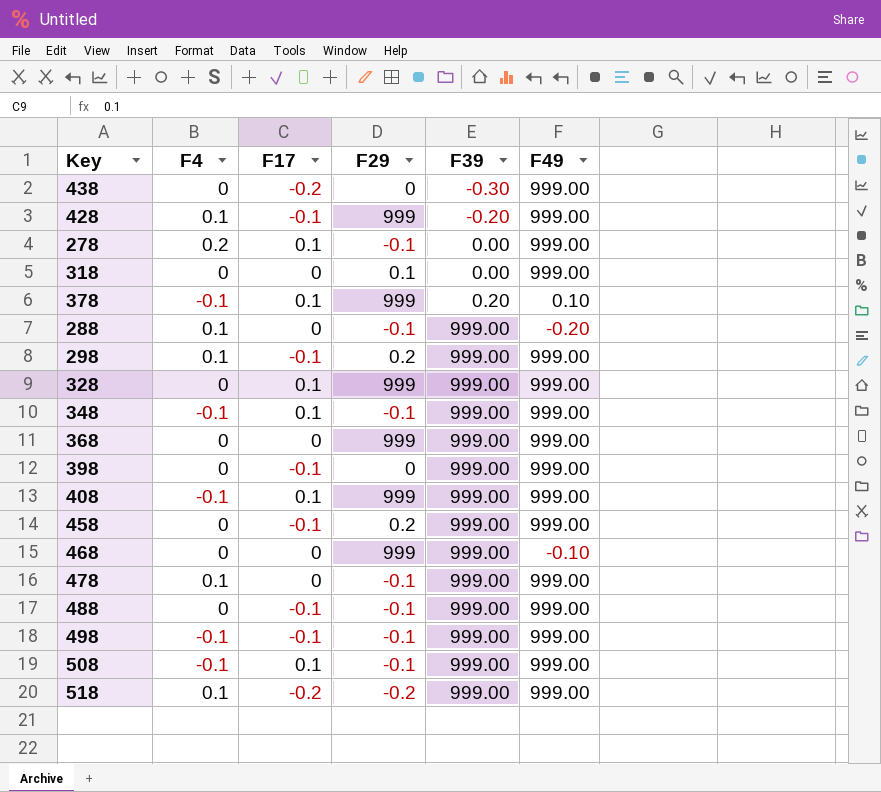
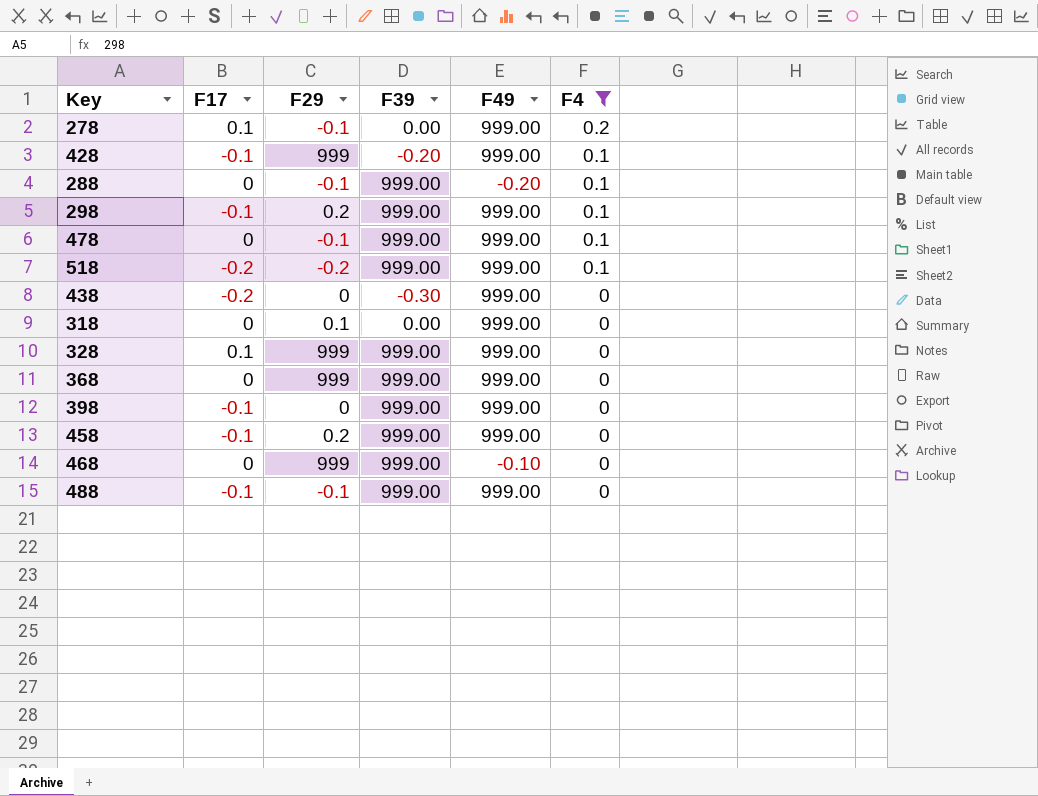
filter: none -> F4 != -0.1
row order: F39 ascending -> F4 descending
column F4 | position: 2 -> 6

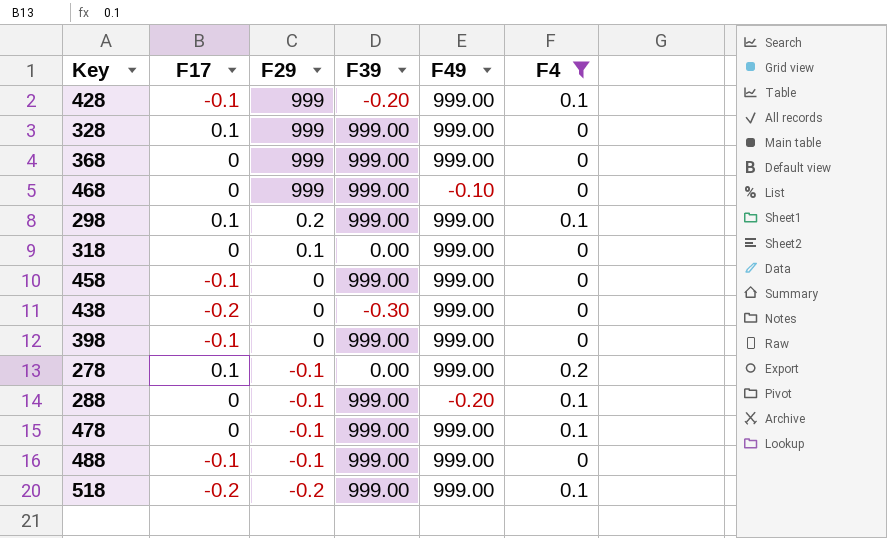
row order: F4 descending -> F29 descending
298 | F17: -0.1 -> 0.1
458 | F29: 0.2 -> 0

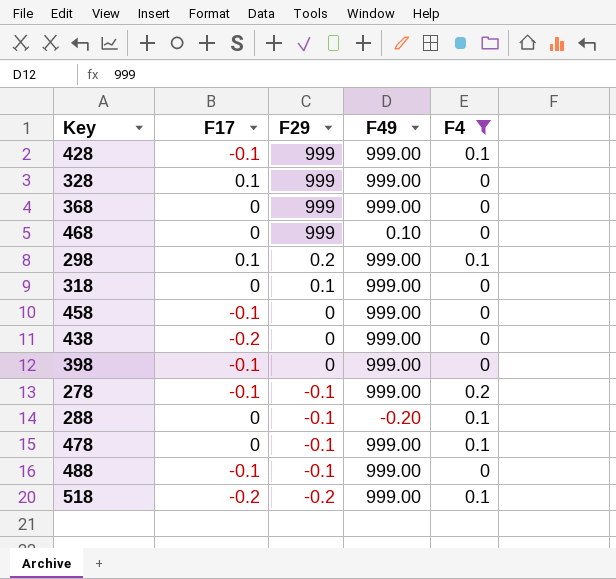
column F39 | position: 4 -> none
468 | F49: -0.10 -> 0.10
278 | F17: 0.1 -> -0.1

